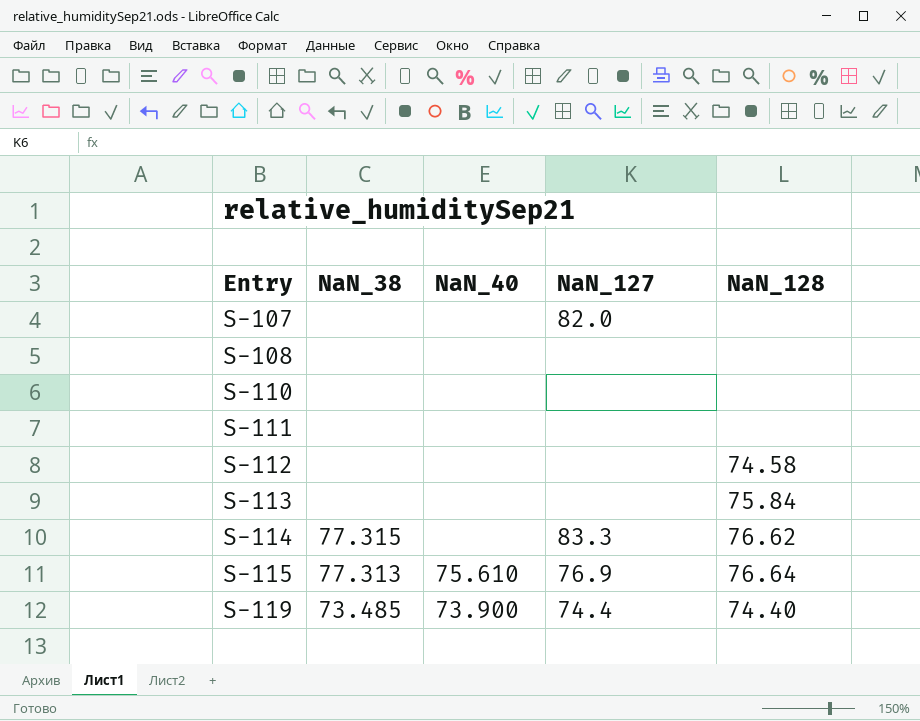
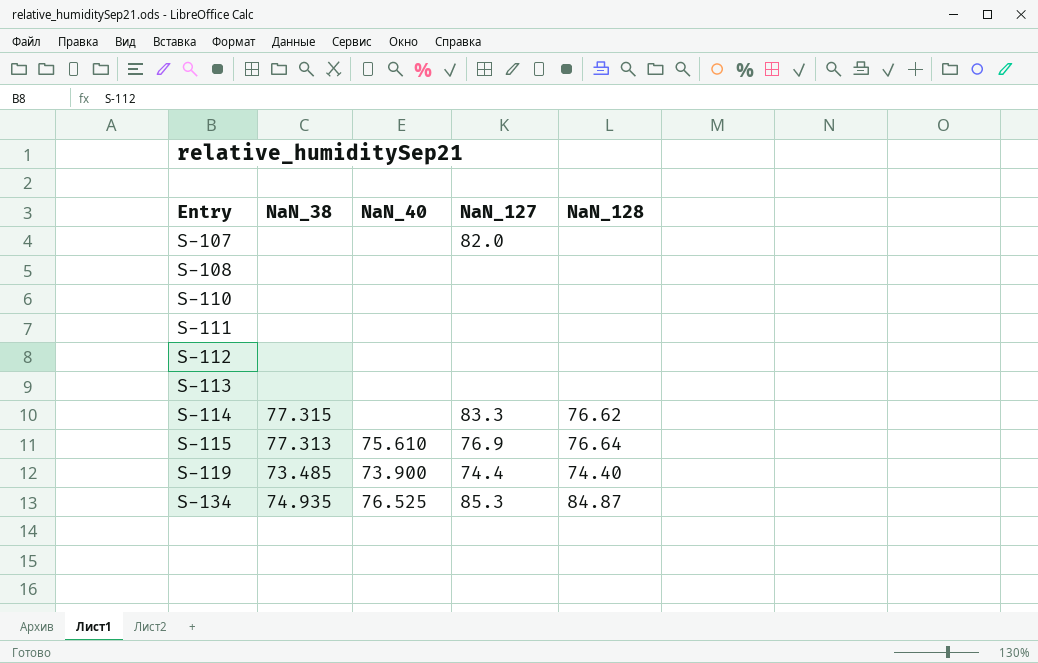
S-112 | NaN_128: 74.58 -> none
S-113 | NaN_128: 75.84 -> none
row S-134: none -> 74.935 | 76.525 | 85.3 | 84.87

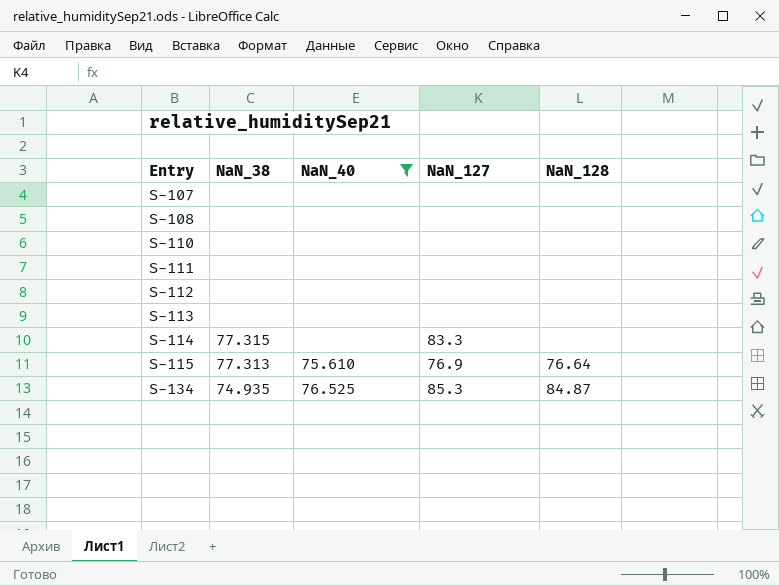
filter: none -> NaN_40 != 73.900
S-107 | NaN_127: 82.0 -> none
S-114 | NaN_128: 76.62 -> none

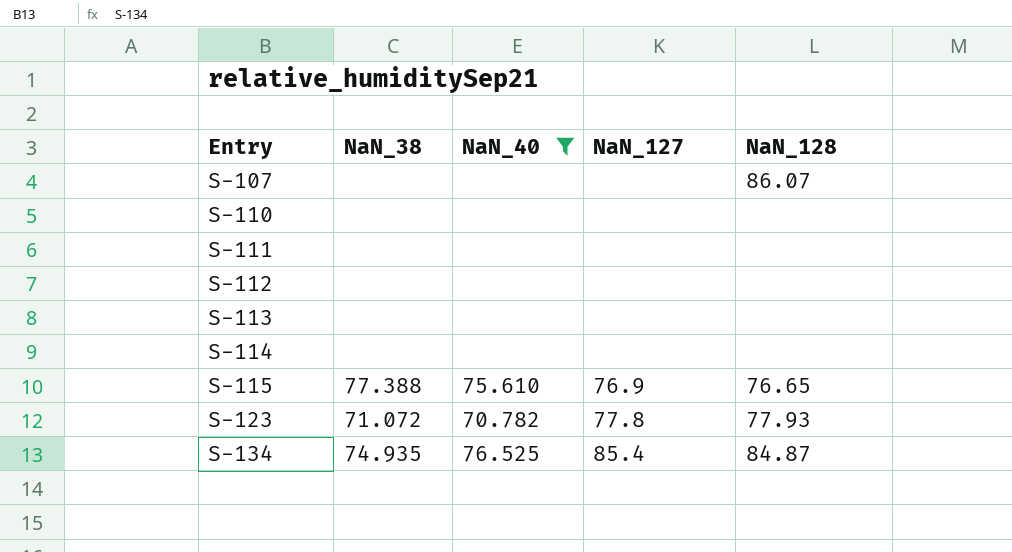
row S-108: none | none | none | none -> none
S-107 | NaN_128: none -> 86.07
S-114 | NaN_38: 77.315 -> none
S-114 | NaN_127: 83.3 -> none
S-115 | NaN_38: 77.313 -> 77.388
S-115 | NaN_128: 76.64 -> 76.65
row S-123: none -> 71.072 | 70.782 | 77.8 | 77.93
S-134 | NaN_127: 85.3 -> 85.4

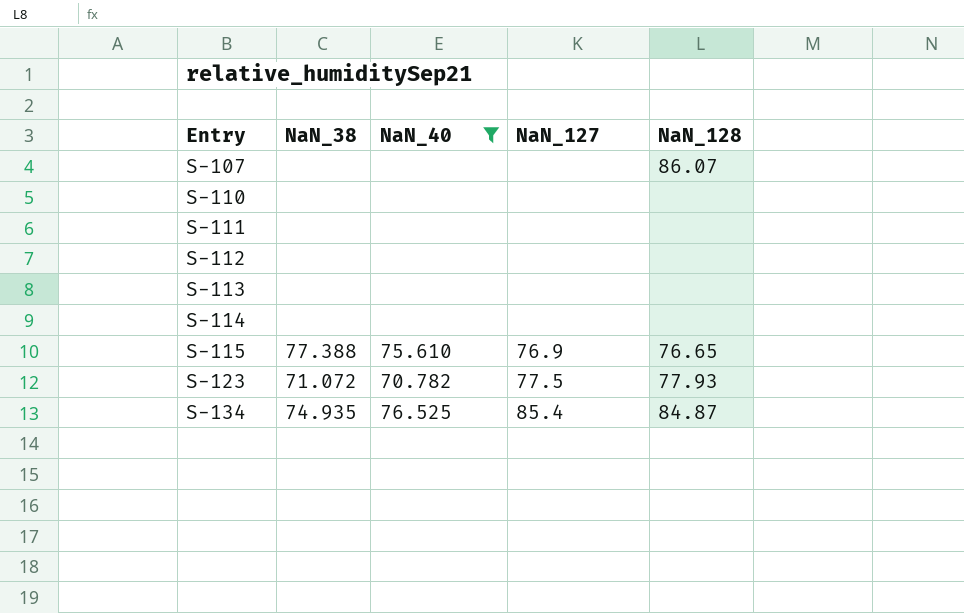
S-123 | NaN_127: 77.8 -> 77.5

